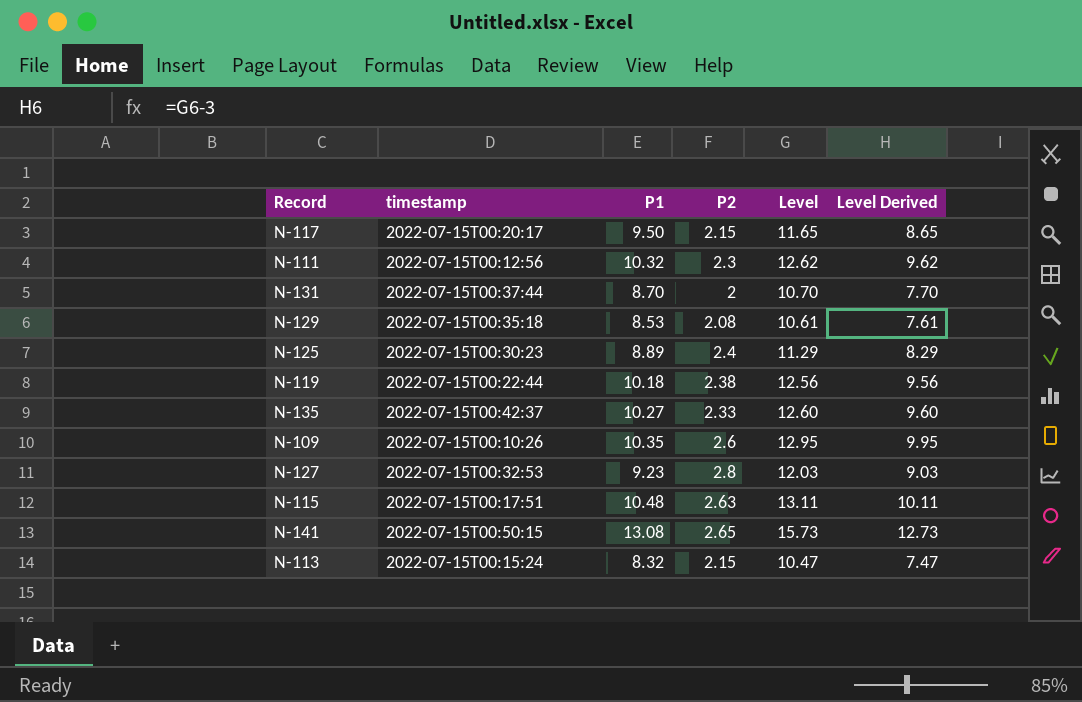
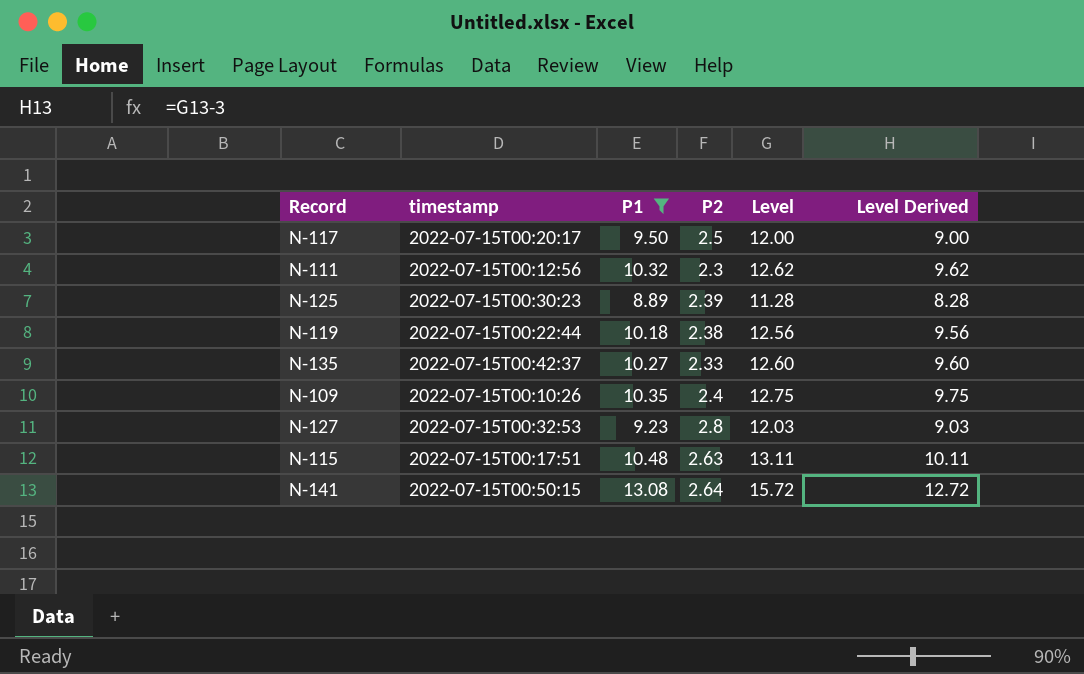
filter: none -> P1 >= 8.89
N-117 | P2: 2.15 -> 2.5
N-117 | Level: 11.65 -> 12.00
N-117 | Level Derived: 8.65 -> 9.00
N-125 | P2: 2.4 -> 2.39
N-125 | Level: 11.29 -> 11.28
N-125 | Level Derived: 8.29 -> 8.28
N-109 | P2: 2.6 -> 2.4
N-109 | Level: 12.95 -> 12.75
N-109 | Level Derived: 9.95 -> 9.75
N-141 | P2: 2.65 -> 2.64
N-141 | Level: 15.73 -> 15.72
N-141 | Level Derived: 12.73 -> 12.72

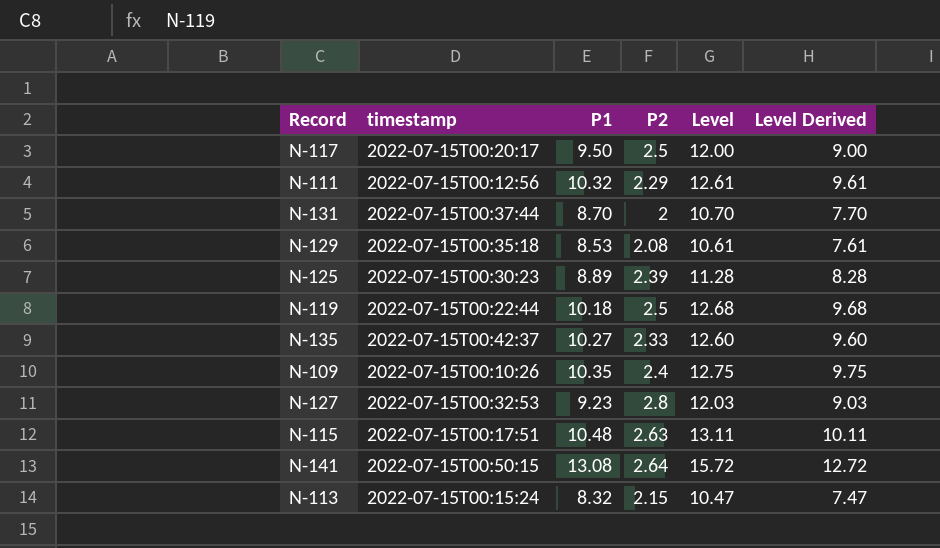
filter: P1 >= 8.89 -> none
N-111 | P2: 2.3 -> 2.29
N-111 | Level: 12.62 -> 12.61
N-111 | Level Derived: 9.62 -> 9.61
N-119 | P2: 2.38 -> 2.5
N-119 | Level: 12.56 -> 12.68
N-119 | Level Derived: 9.56 -> 9.68

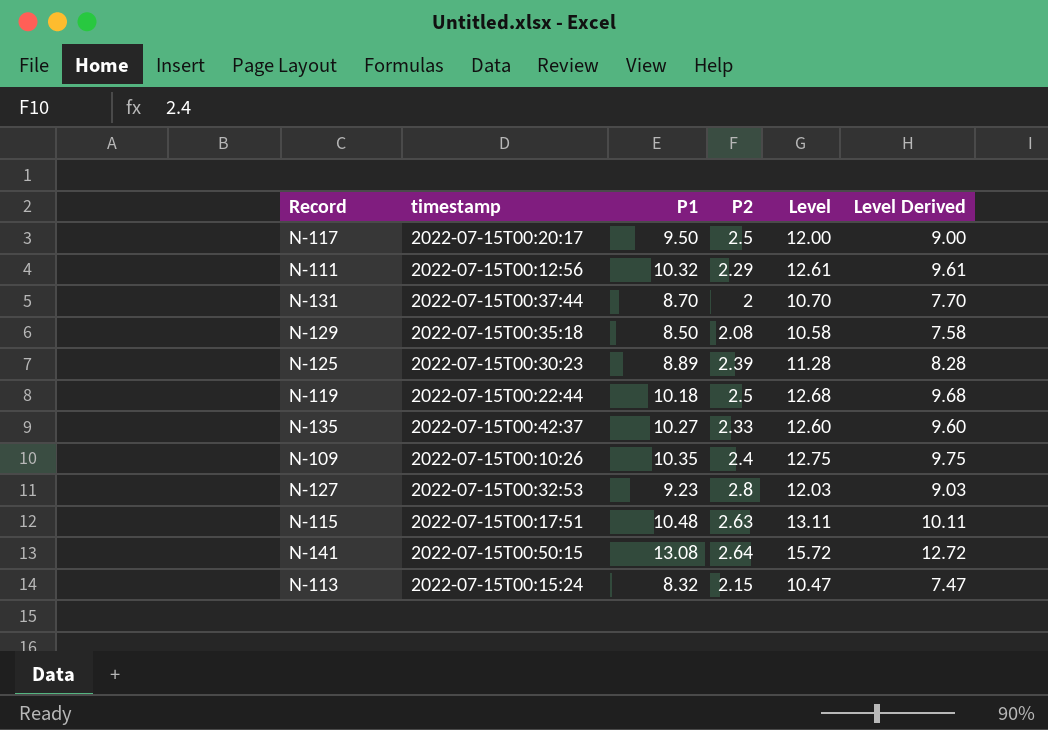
N-129 | P1: 8.53 -> 8.50
N-129 | Level: 10.61 -> 10.58
N-129 | Level Derived: 7.61 -> 7.58

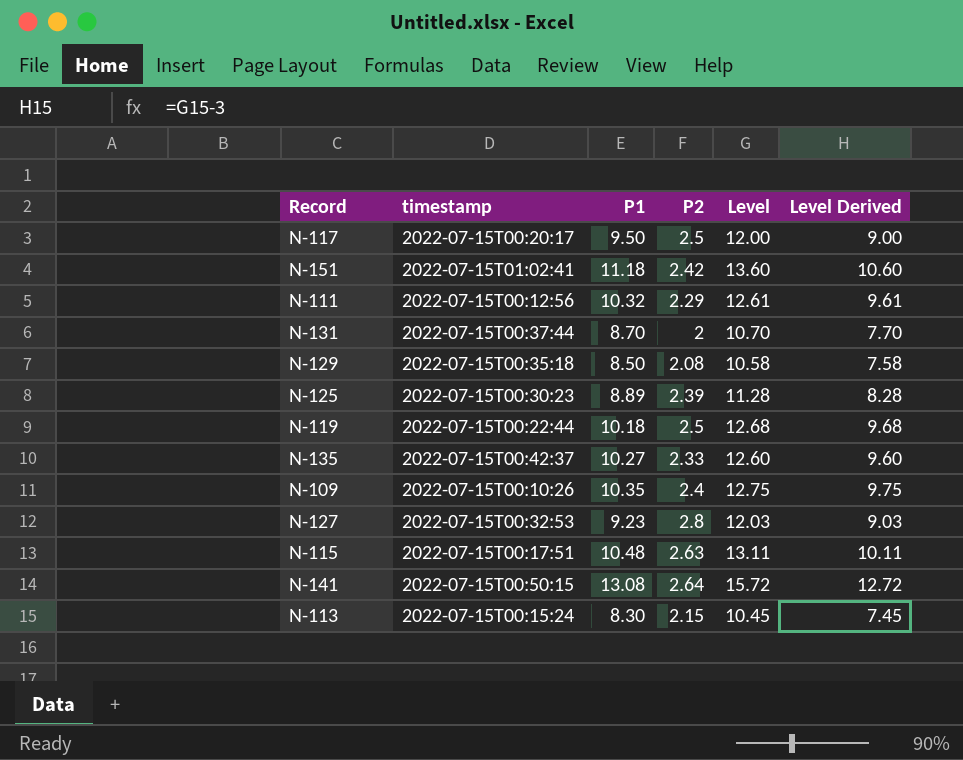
row N-151: none -> 2022-07-15T01:02:41 | 11.18 | 2.42 | 13.60 | 10.60
N-113 | P1: 8.32 -> 8.30
N-113 | Level: 10.47 -> 10.45
N-113 | Level Derived: 7.47 -> 7.45

